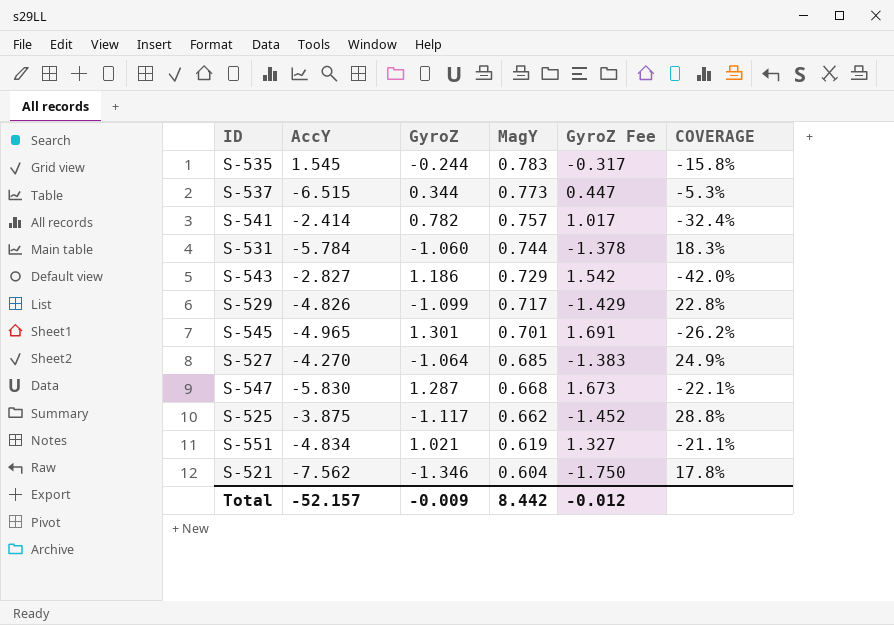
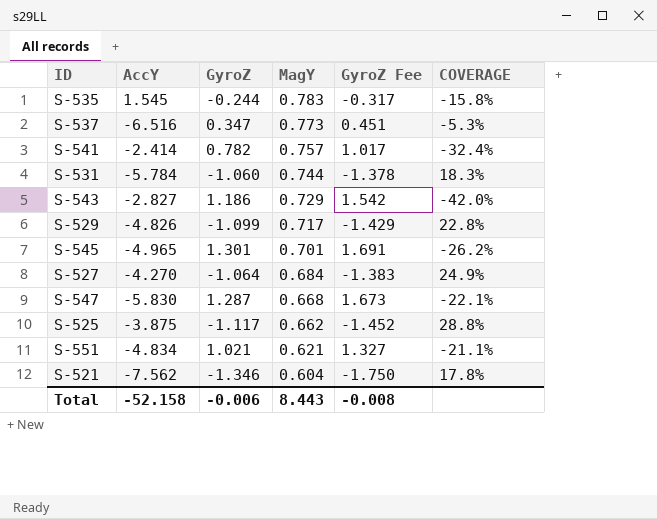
S-537 | AccY: -6.515 -> -6.516
S-537 | GyroZ: 0.344 -> 0.347
S-537 | GyroZ Fee: 0.447 -> 0.451
S-527 | MagY: 0.685 -> 0.684
S-551 | MagY: 0.619 -> 0.621
Total | AccY: -52.157 -> -52.158
Total | GyroZ: -0.009 -> -0.006
Total | MagY: 8.442 -> 8.443
Total | GyroZ Fee: -0.012 -> -0.008

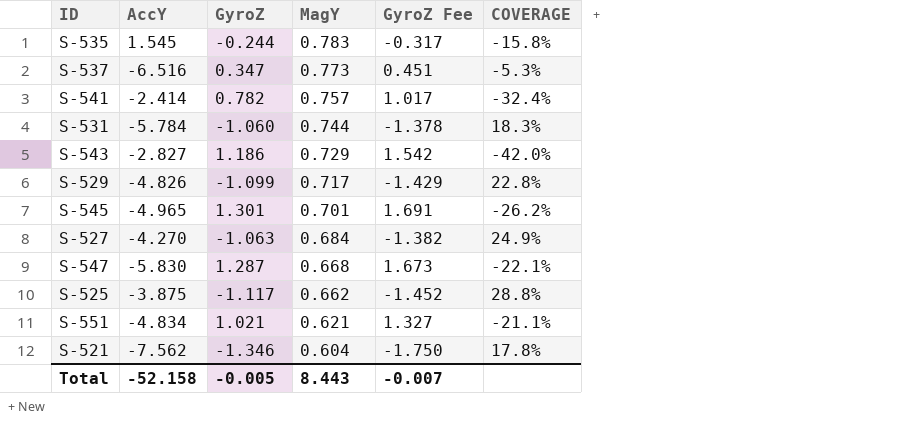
S-527 | GyroZ: -1.064 -> -1.063
S-527 | GyroZ Fee: -1.383 -> -1.382
Total | GyroZ: -0.006 -> -0.005
Total | GyroZ Fee: -0.008 -> -0.007

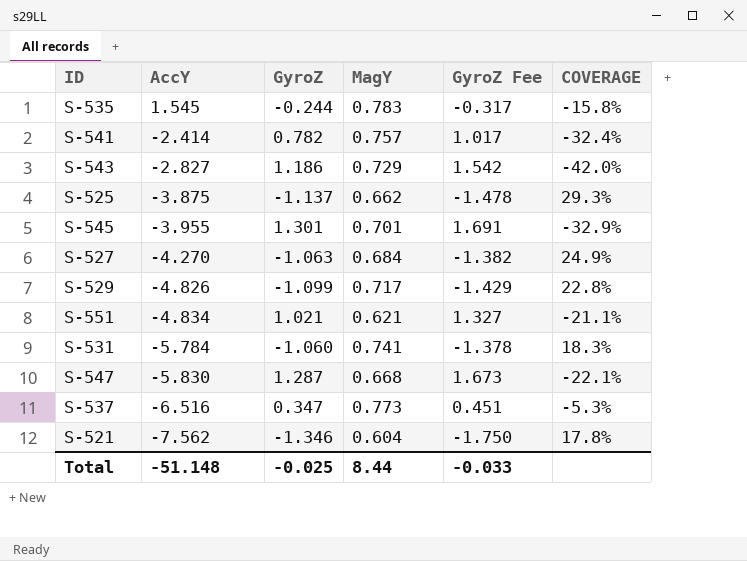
row order: MagY descending -> AccY descending
S-525 | GyroZ: -1.117 -> -1.137
S-525 | GyroZ Fee: -1.452 -> -1.478
S-525 | COVERAGE: 28.8% -> 29.3%
S-545 | AccY: -4.965 -> -3.955
S-545 | COVERAGE: -26.2% -> -32.9%
S-531 | MagY: 0.744 -> 0.741
Total | AccY: -52.158 -> -51.148
Total | GyroZ: -0.005 -> -0.025
Total | MagY: 8.443 -> 8.44
Total | GyroZ Fee: -0.007 -> -0.033

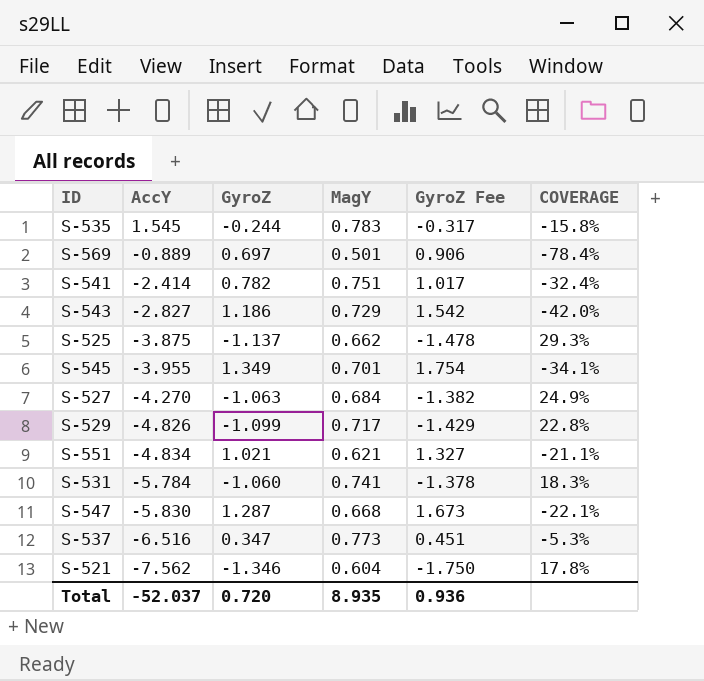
row S-569: none -> -0.889 | 0.697 | 0.501 | 0.906 | -78.4%
S-541 | MagY: 0.757 -> 0.751
S-545 | GyroZ: 1.301 -> 1.349
S-545 | GyroZ Fee: 1.691 -> 1.754
S-545 | COVERAGE: -32.9% -> -34.1%
Total | AccY: -51.148 -> -52.037
Total | GyroZ: -0.025 -> 0.720
Total | MagY: 8.44 -> 8.935
Total | GyroZ Fee: -0.033 -> 0.936

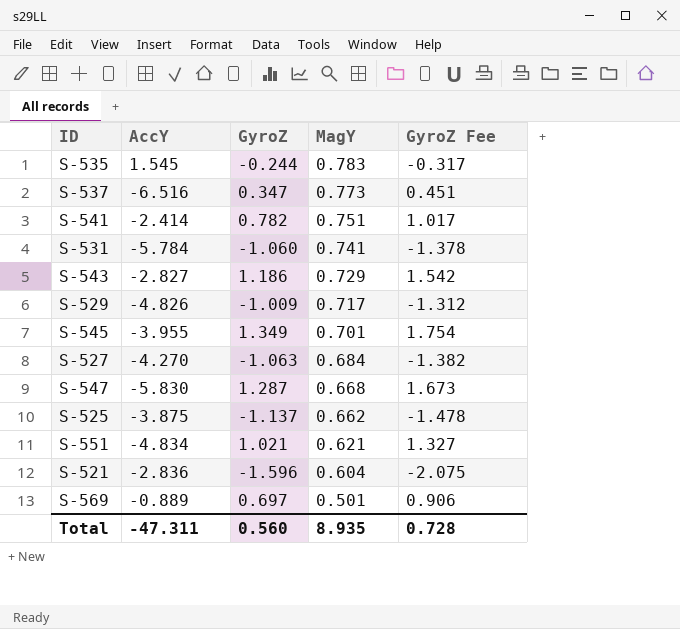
row order: AccY descending -> MagY descending
column COVERAGE | formula: [GyroZ] / [AccY] -> none
S-529 | GyroZ: -1.099 -> -1.009
S-529 | GyroZ Fee: -1.429 -> -1.312
S-521 | AccY: -7.562 -> -2.836
S-521 | GyroZ: -1.346 -> -1.596
S-521 | GyroZ Fee: -1.750 -> -2.075
Total | AccY: -52.037 -> -47.311
Total | GyroZ: 0.720 -> 0.560
Total | GyroZ Fee: 0.936 -> 0.728

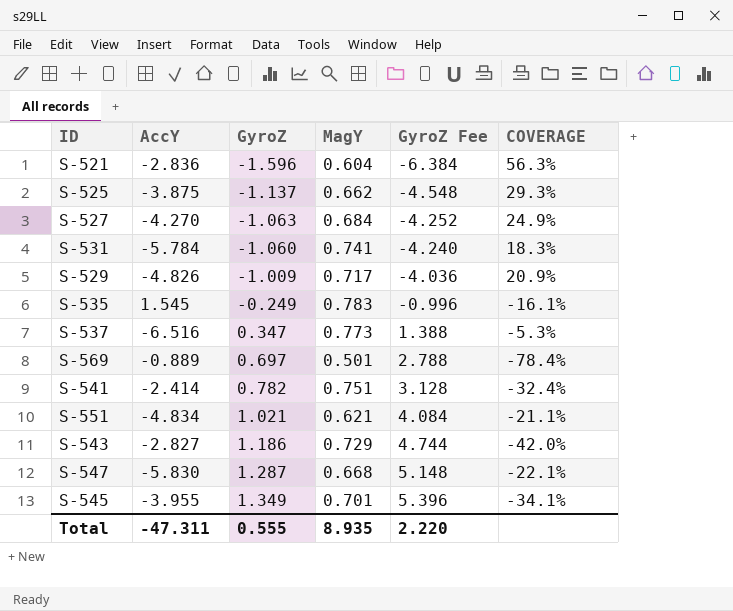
row order: MagY descending -> GyroZ ascending
column GyroZ Fee | formula: [GyroZ] * 1.3 -> [GyroZ] * 4
column COVERAGE | formula: none -> [GyroZ] / [AccY]
S-535 | GyroZ: -0.244 -> -0.249
Total | GyroZ: 0.560 -> 0.555
Total | GyroZ Fee: 0.728 -> 2.220

